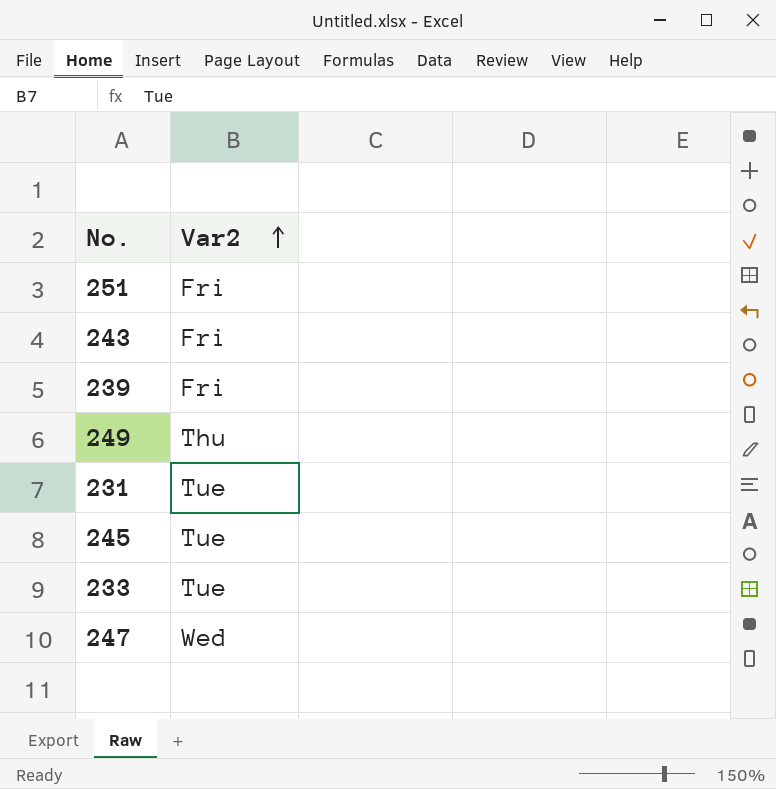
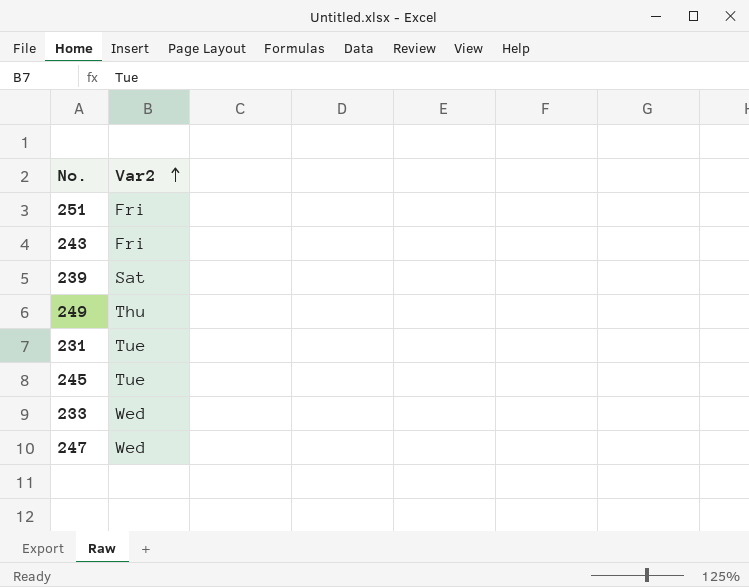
239 | Var2: Fri -> Sat
233 | Var2: Tue -> Wed

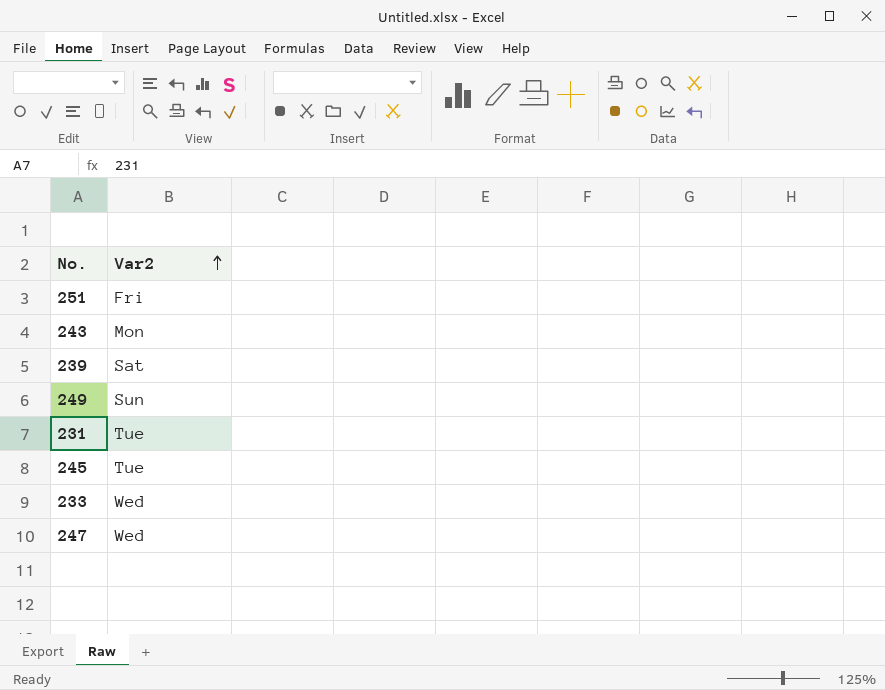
243 | Var2: Fri -> Mon
249 | Var2: Thu -> Sun

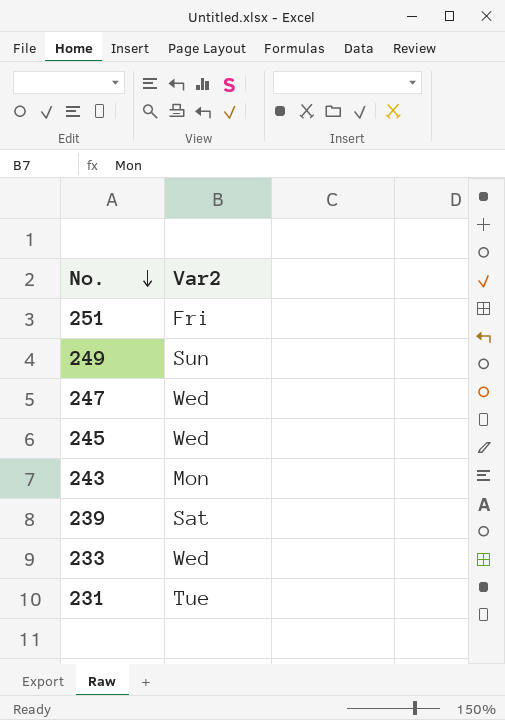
row order: Var2 ascending -> No. descending
245 | Var2: Tue -> Wed

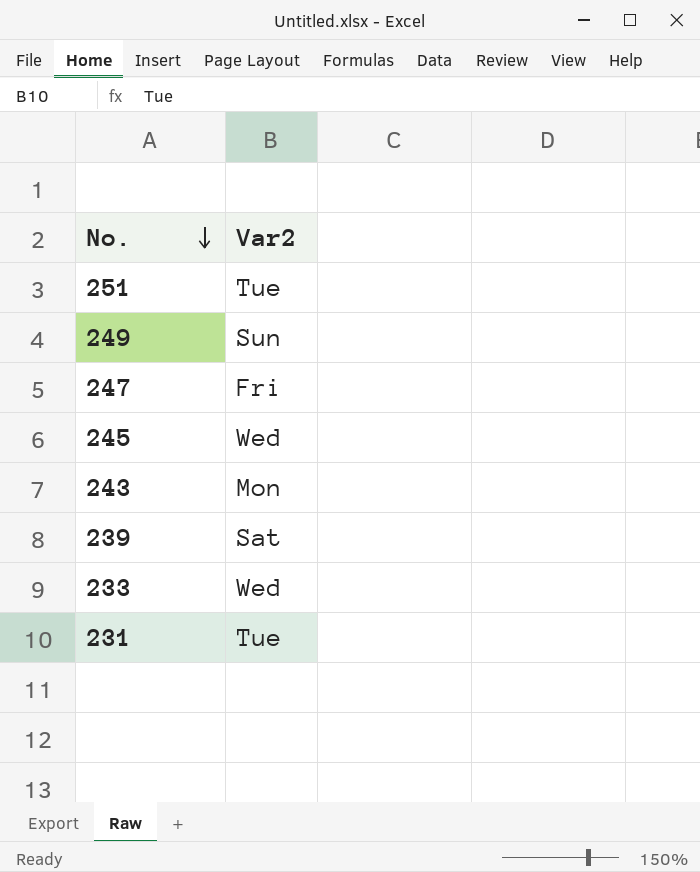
251 | Var2: Fri -> Tue
247 | Var2: Wed -> Fri

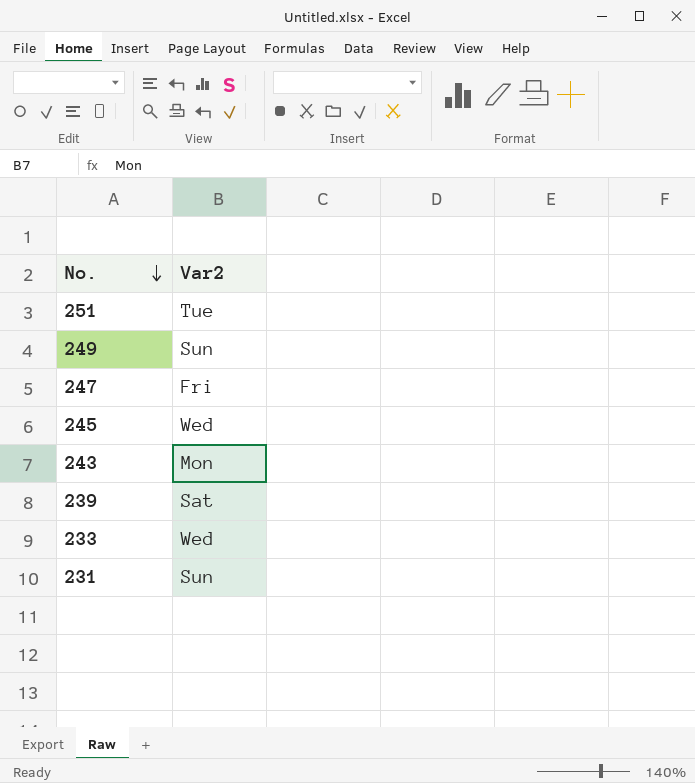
231 | Var2: Tue -> Sun

